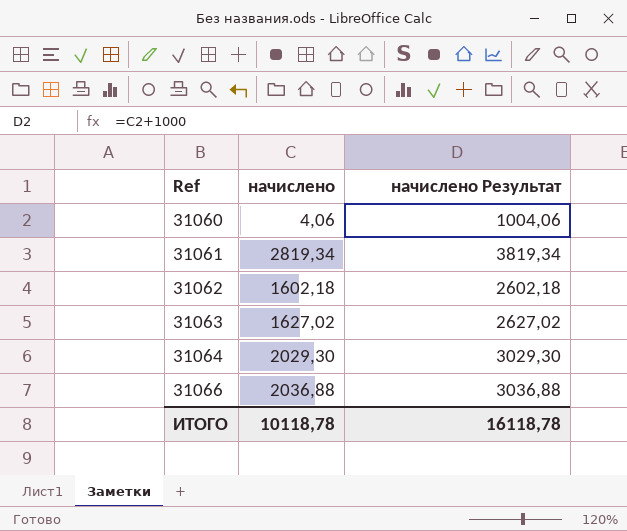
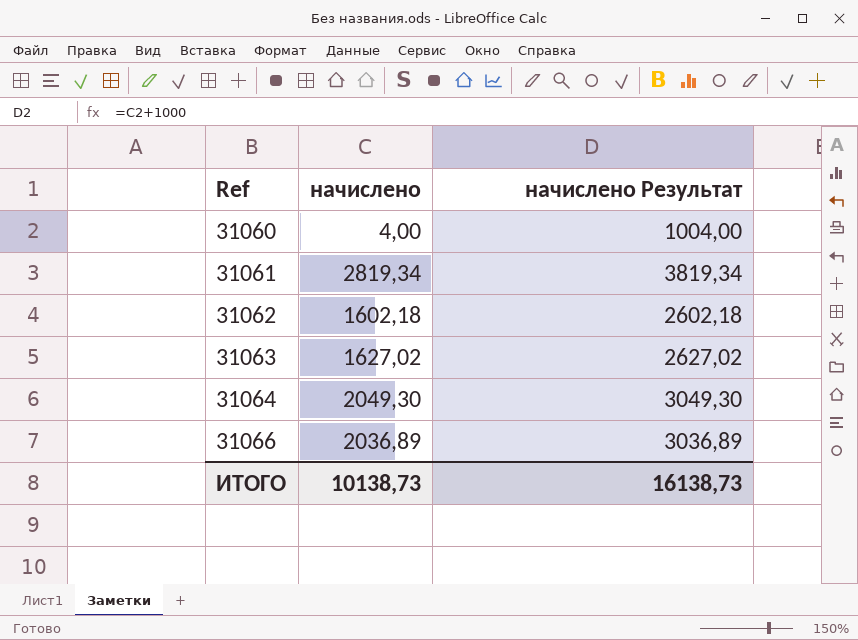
31060 | начислено: 4,06 -> 4,00
31060 | начислено Результат: 1004,06 -> 1004,00
31064 | начислено: 2029,30 -> 2049,30
31064 | начислено Результат: 3029,30 -> 3049,30
31066 | начислено: 2036,88 -> 2036,89
31066 | начислено Результат: 3036,88 -> 3036,89
ИТОГО | начислено: 10118,78 -> 10138,73
ИТОГО | начислено Результат: 16118,78 -> 16138,73

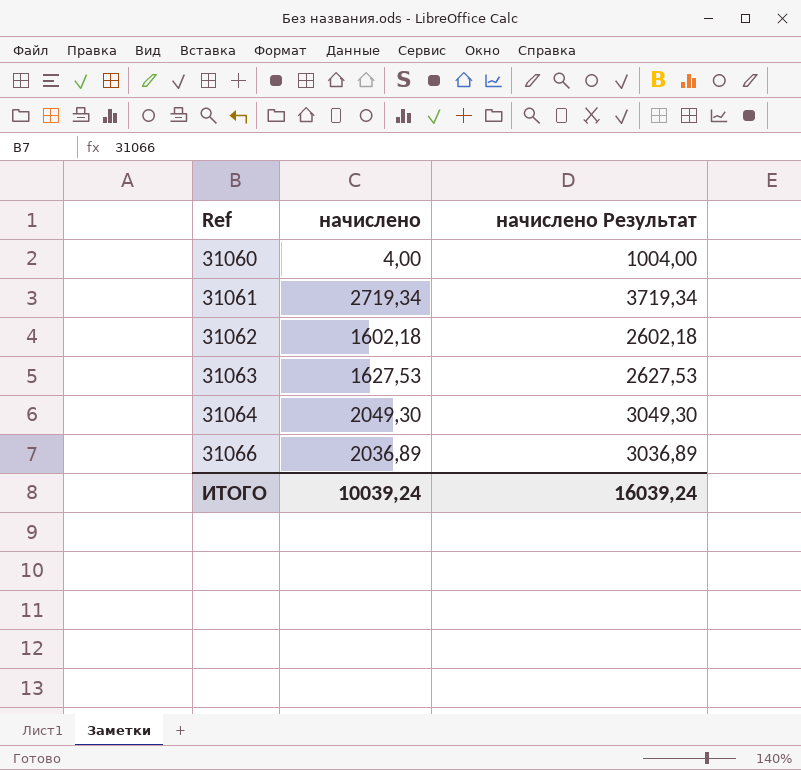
31061 | начислено: 2819,34 -> 2719,34
31061 | начислено Результат: 3819,34 -> 3719,34
31063 | начислено: 1627,02 -> 1627,53
31063 | начислено Результат: 2627,02 -> 2627,53
ИТОГО | начислено: 10138,73 -> 10039,24
ИТОГО | начислено Результат: 16138,73 -> 16039,24

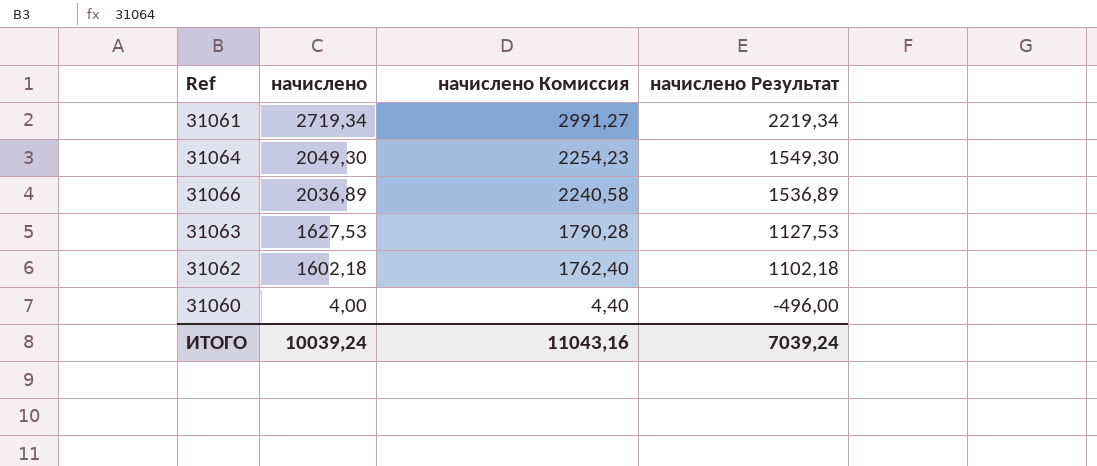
row order: Ref ascending -> начислено descending
column начислено Комиссия | formula: none -> [начислено] * 1,1
column начислено Результат | formula: [начислено] + 1000 -> [начислено] - 500
ИТОГО | начислено Результат: 16039,24 -> 7039,24

